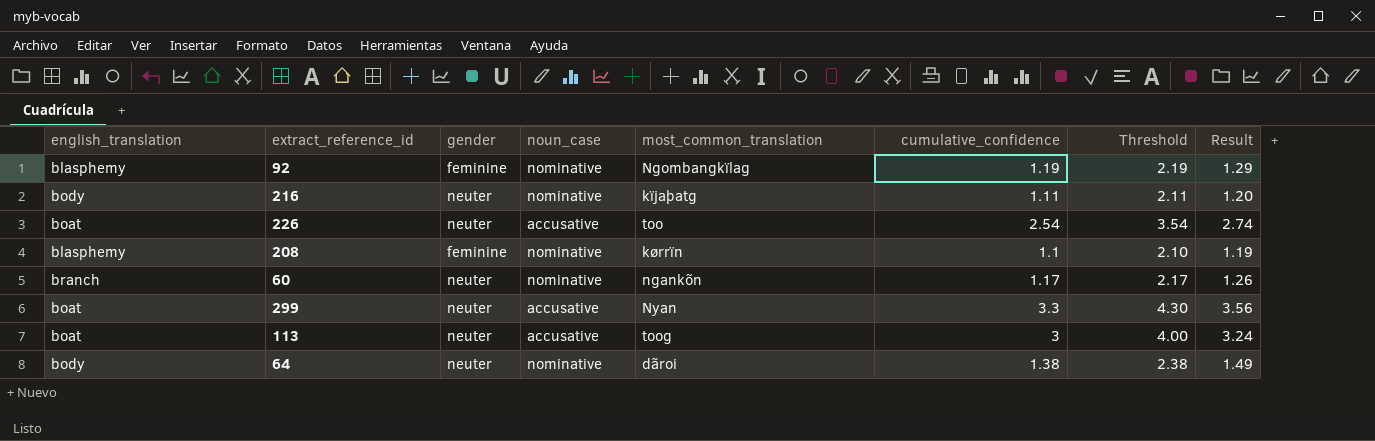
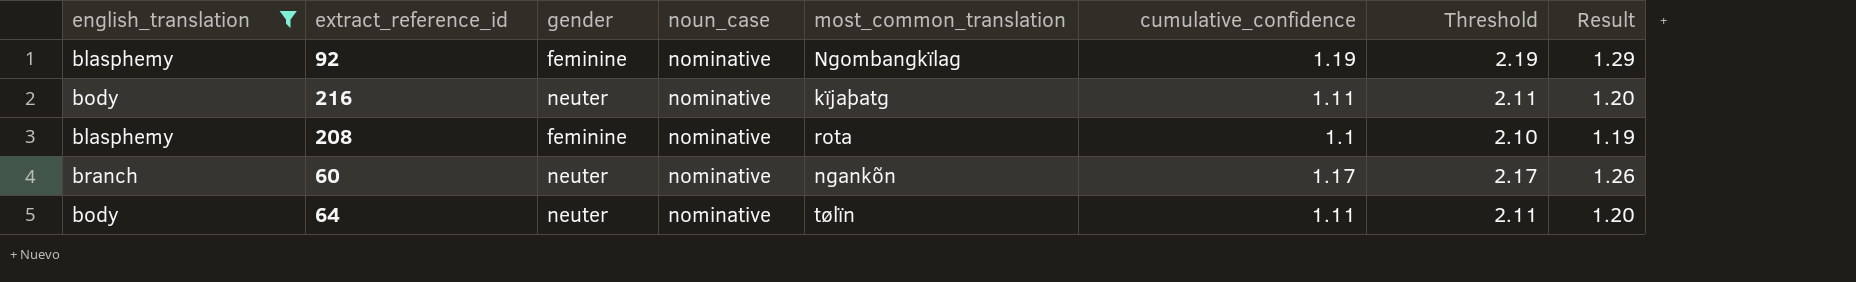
filter: none -> english_translation != boat
208 | most_common_translation: kørrïn -> rota
64 | most_common_translation: dãroi -> tølïn
64 | cumulative_confidence: 1.38 -> 1.11
64 | Threshold: 2.38 -> 2.11
64 | Result: 1.49 -> 1.20

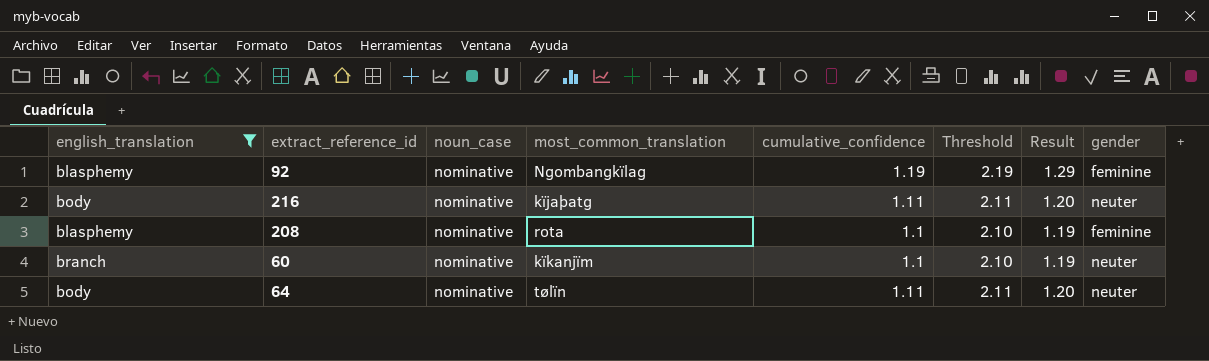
column gender | position: 3 -> 8
60 | most_common_translation: ngankõn -> kïkanjïm
60 | cumulative_confidence: 1.17 -> 1.1
60 | Threshold: 2.17 -> 2.10
60 | Result: 1.26 -> 1.19

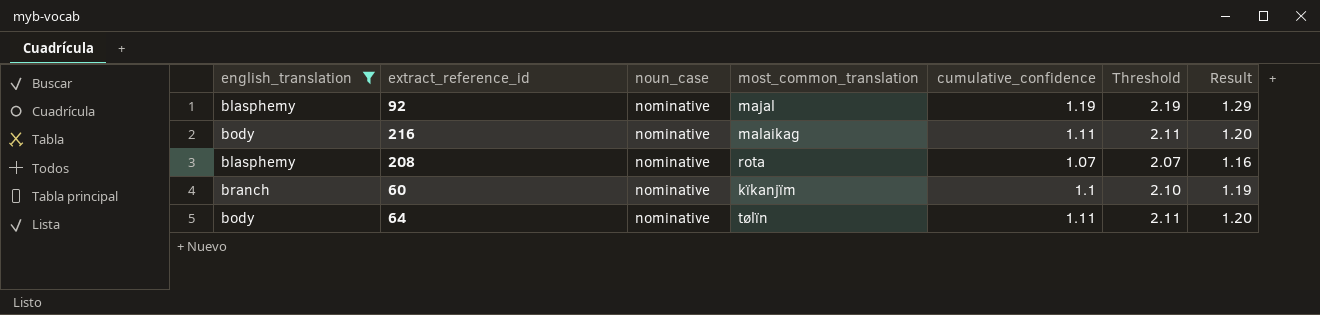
column gender | position: 8 -> none
92 | most_common_translation: Ngombangkïlag -> majal
216 | most_common_translation: kïjaþatg -> malaikag
208 | cumulative_confidence: 1.1 -> 1.07
208 | Threshold: 2.10 -> 2.07
208 | Result: 1.19 -> 1.16

